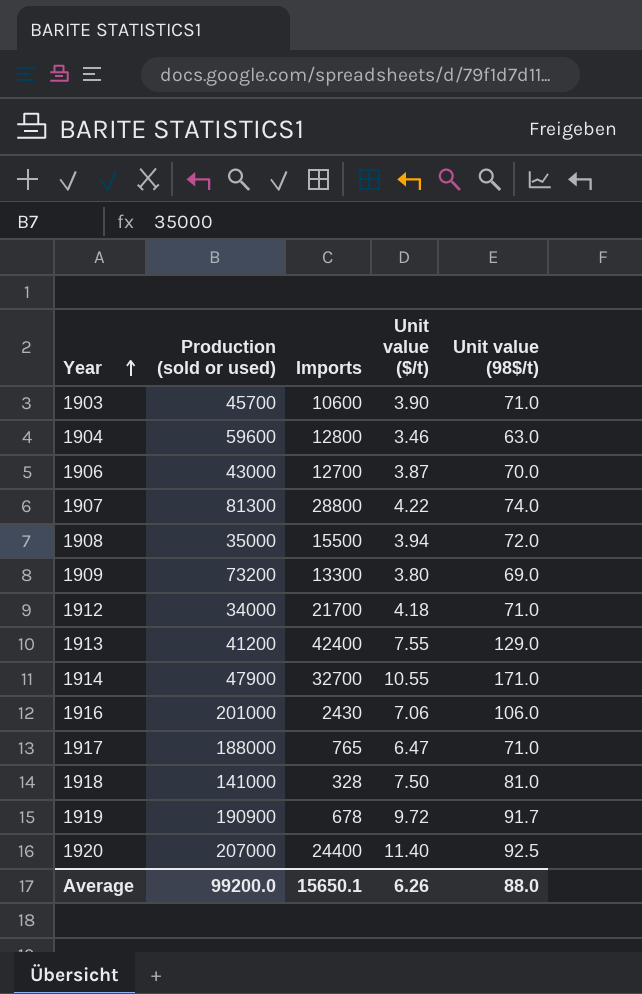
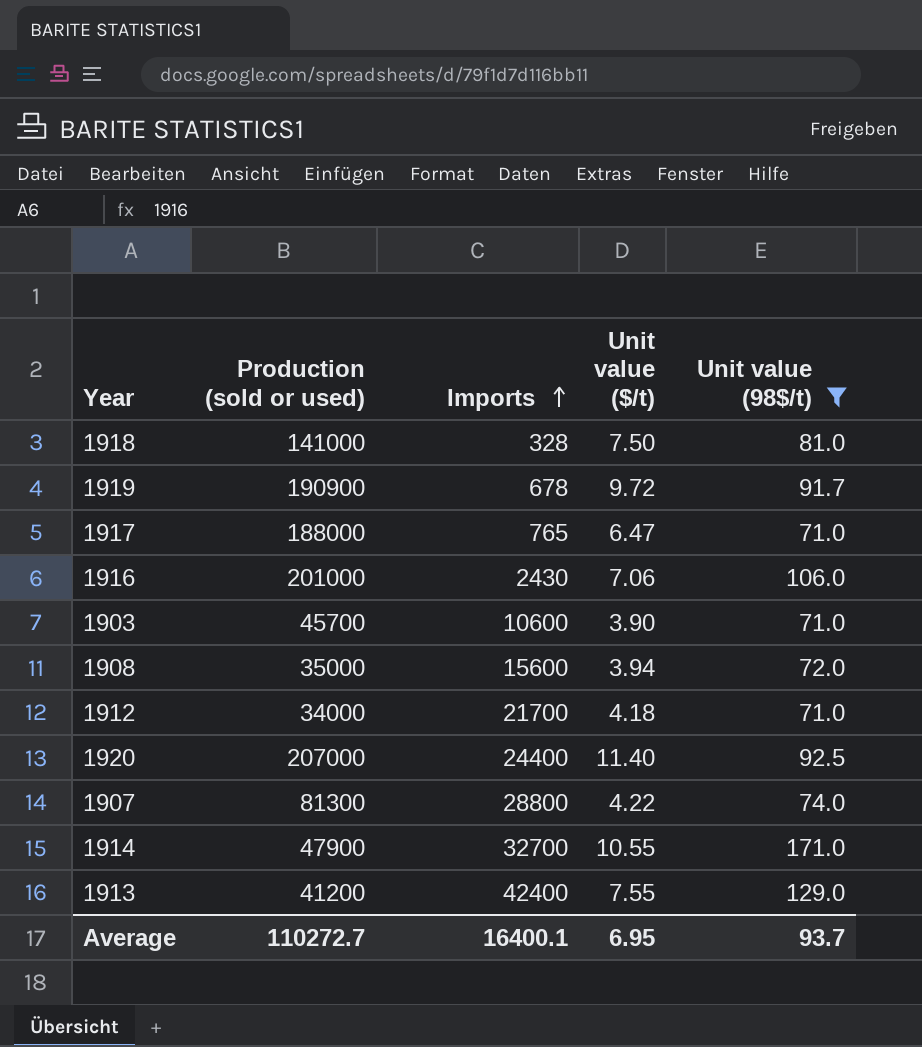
filter: none -> Unit value (98$/t) >= 71.0
row order: Year ascending -> Imports ascending
1908 | Imports: 15500 -> 15600
Average | Production (sold or used): 99200.0 -> 110272.7
Average | Imports: 15650.1 -> 16400.1
Average | Unit value ($/t): 6.26 -> 6.95
Average | Unit value (98$/t): 88.0 -> 93.7

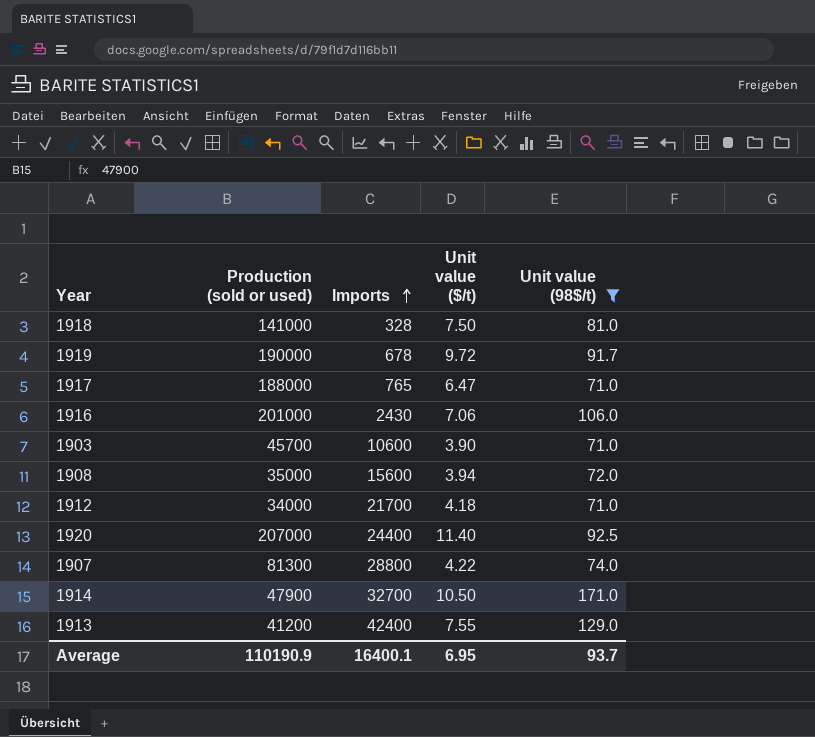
1919 | Production (sold or used): 190900 -> 190000
1914 | Unit value ($/t): 10.55 -> 10.50
Average | Production (sold or used): 110272.7 -> 110190.9

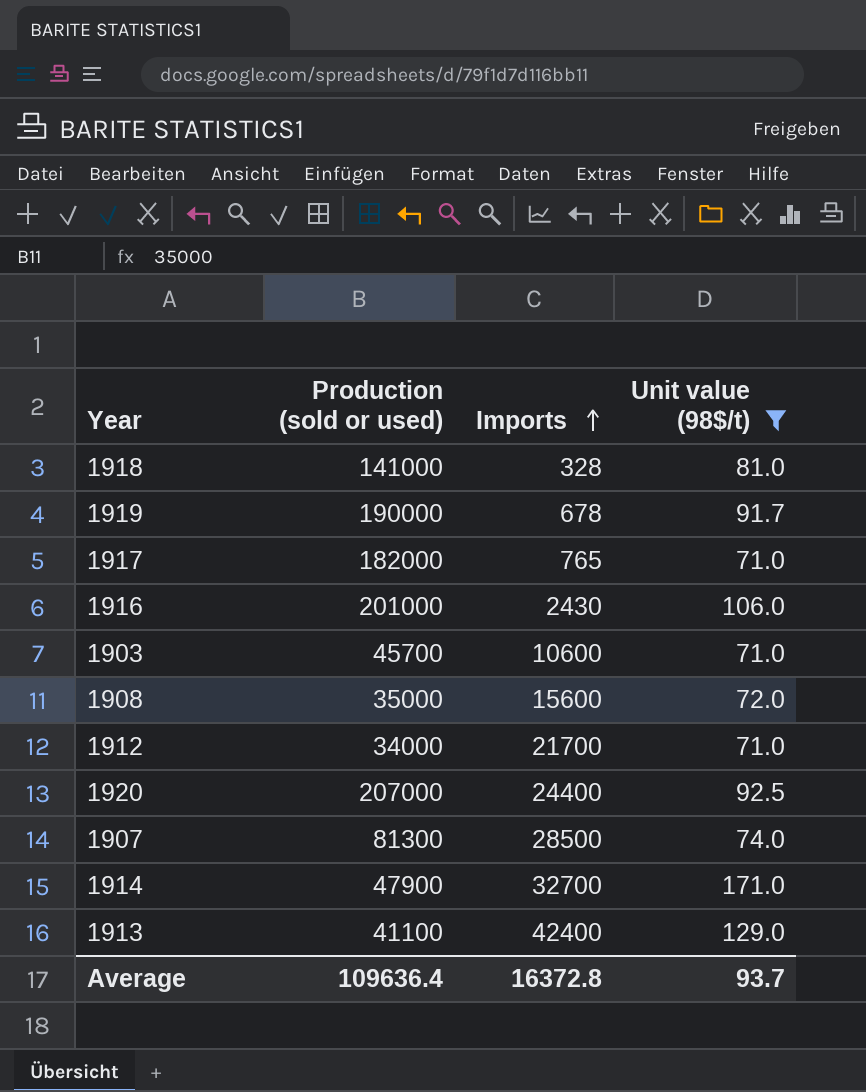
column Unit value ($/t) | position: 4 -> none
1917 | Production (sold or used): 188000 -> 182000
1907 | Imports: 28800 -> 28500
1913 | Production (sold or used): 41200 -> 41100
Average | Production (sold or used): 110190.9 -> 109636.4
Average | Imports: 16400.1 -> 16372.8

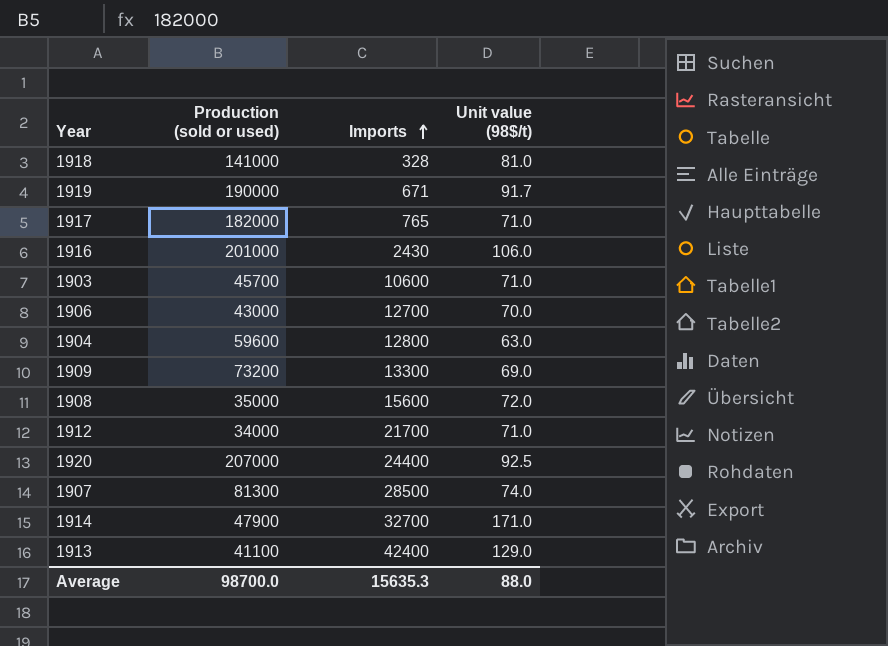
filter: Unit value (98$/t) >= 71.0 -> none
1919 | Imports: 678 -> 671
Average | Production (sold or used): 109636.4 -> 98700.0
Average | Imports: 16372.8 -> 15635.3
Average | Unit value (98$/t): 93.7 -> 88.0

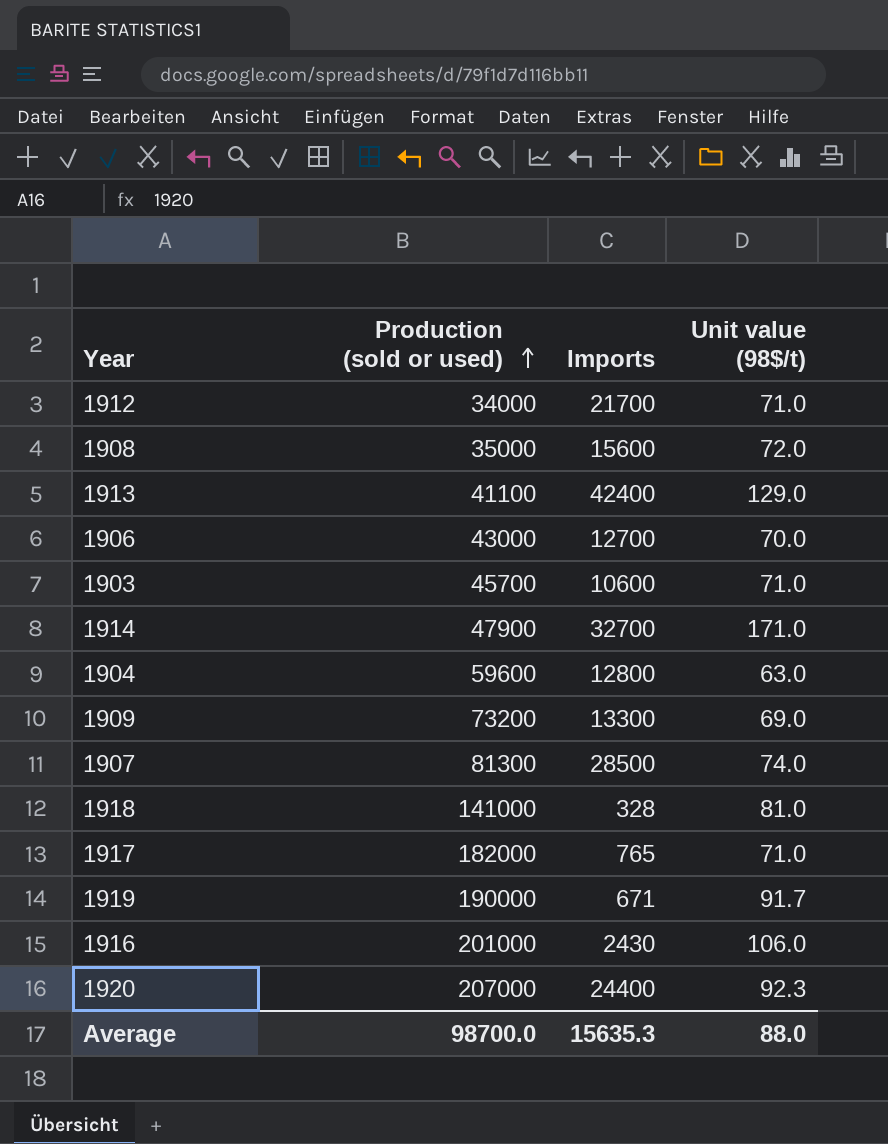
row order: Imports ascending -> Production (sold or used) ascending
1920 | Unit value (98$/t): 92.5 -> 92.3

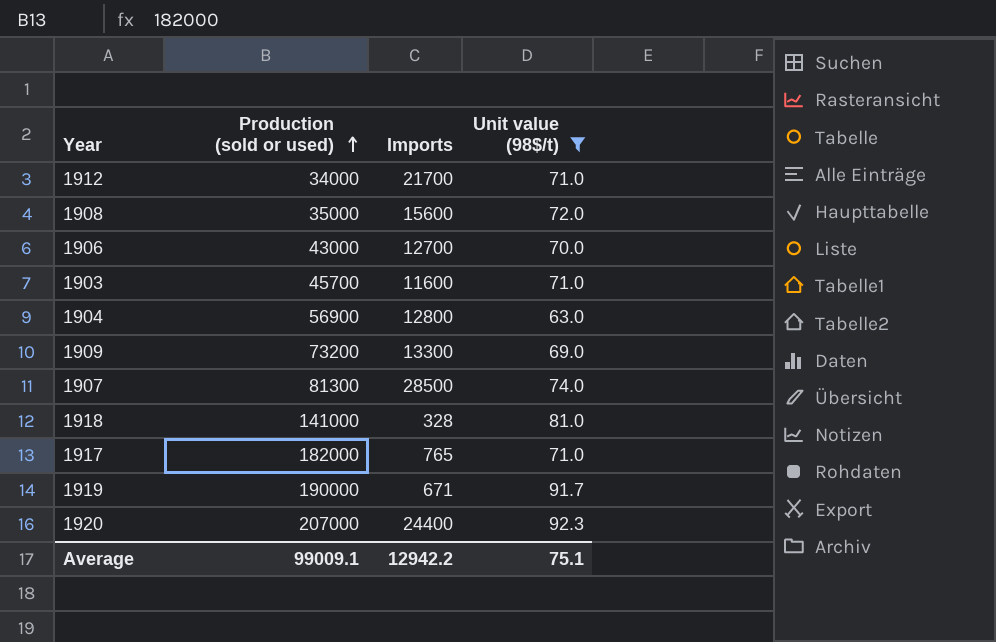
filter: none -> Unit value (98$/t) <= 92.3
1903 | Imports: 10600 -> 11600
1904 | Production (sold or used): 59600 -> 56900
Average | Production (sold or used): 98700.0 -> 99009.1
Average | Imports: 15635.3 -> 12942.2
Average | Unit value (98$/t): 88.0 -> 75.1

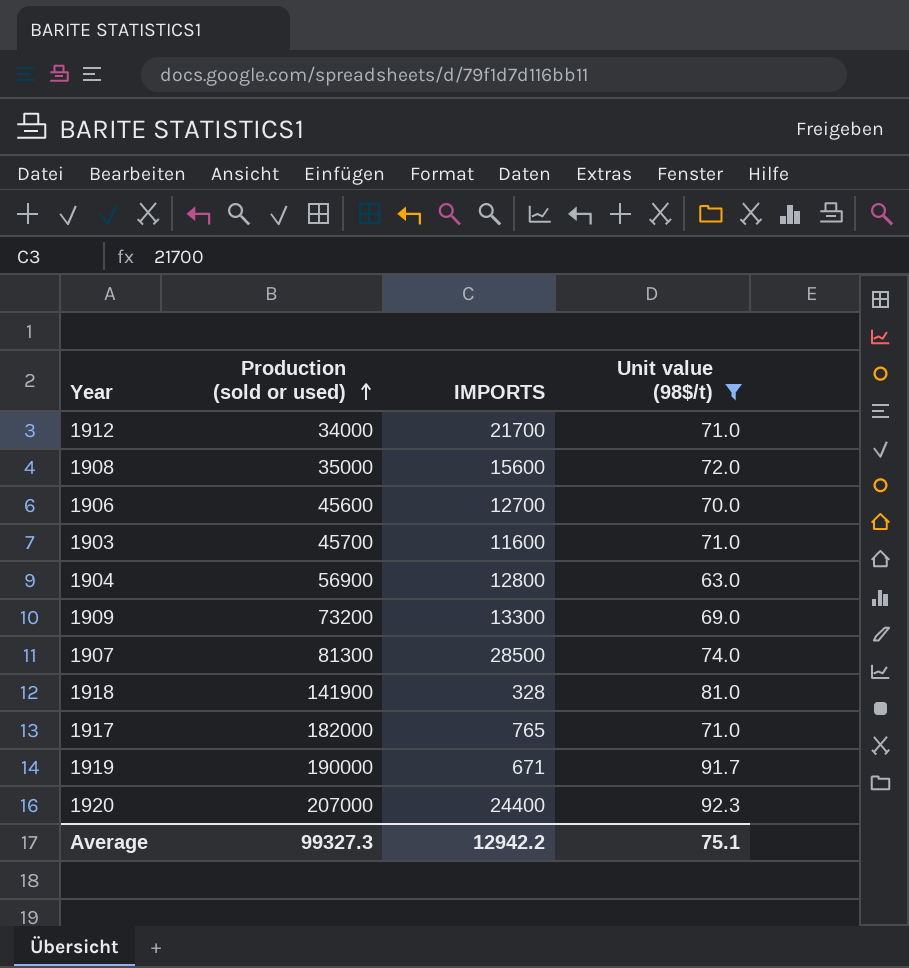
column name: Imports -> IMPORTS
1906 | Production (sold or used): 43000 -> 45600
1918 | Production (sold or used): 141000 -> 141900
Average | Production (sold or used): 99009.1 -> 99327.3

